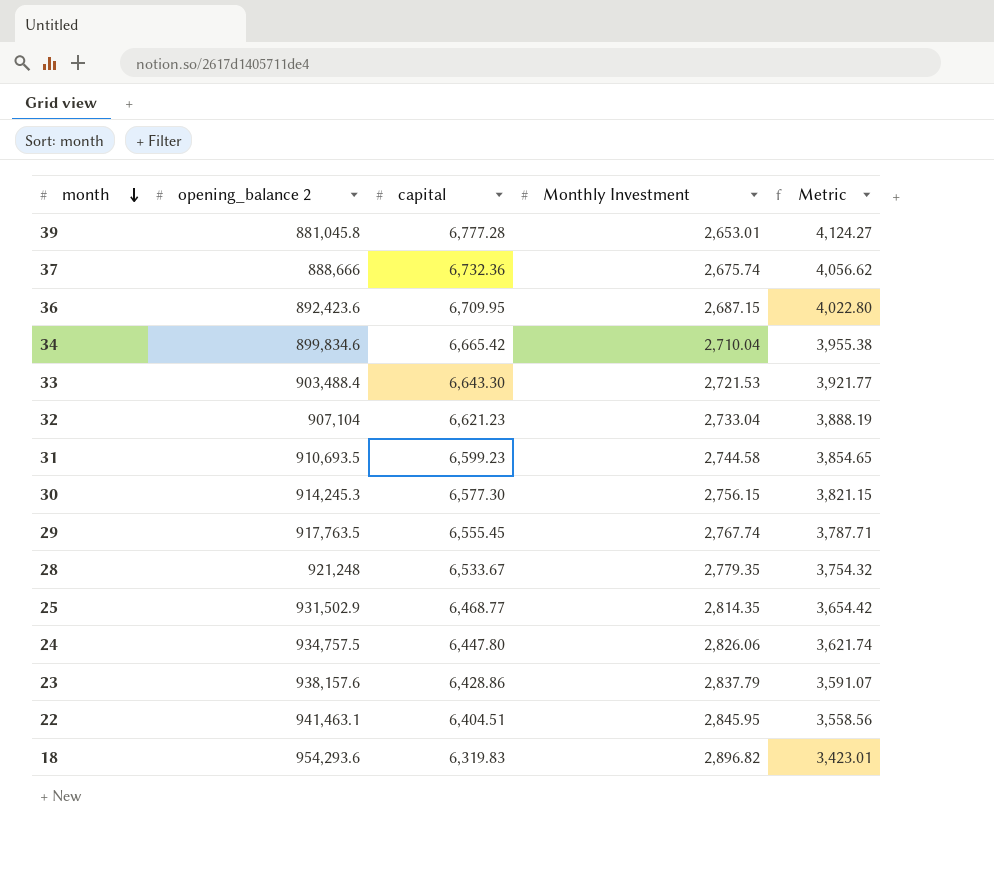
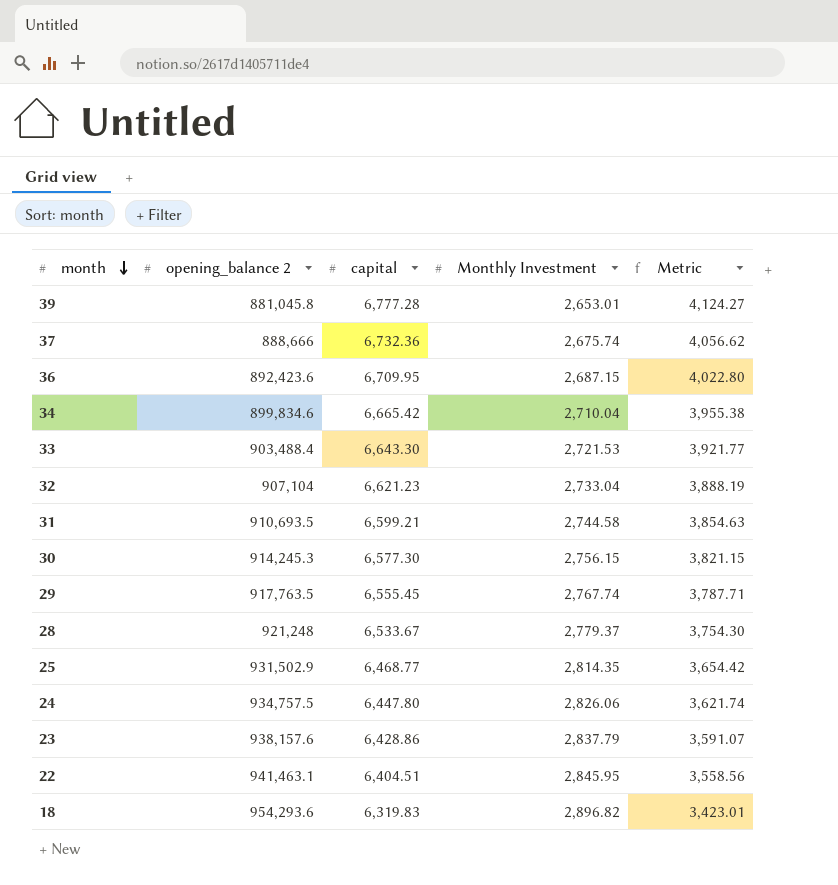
31 | capital: 6,599.23 -> 6,599.21
31 | Metric: 3,854.65 -> 3,854.63
28 | Monthly Investment: 2,779.35 -> 2,779.37
28 | Metric: 3,754.32 -> 3,754.30

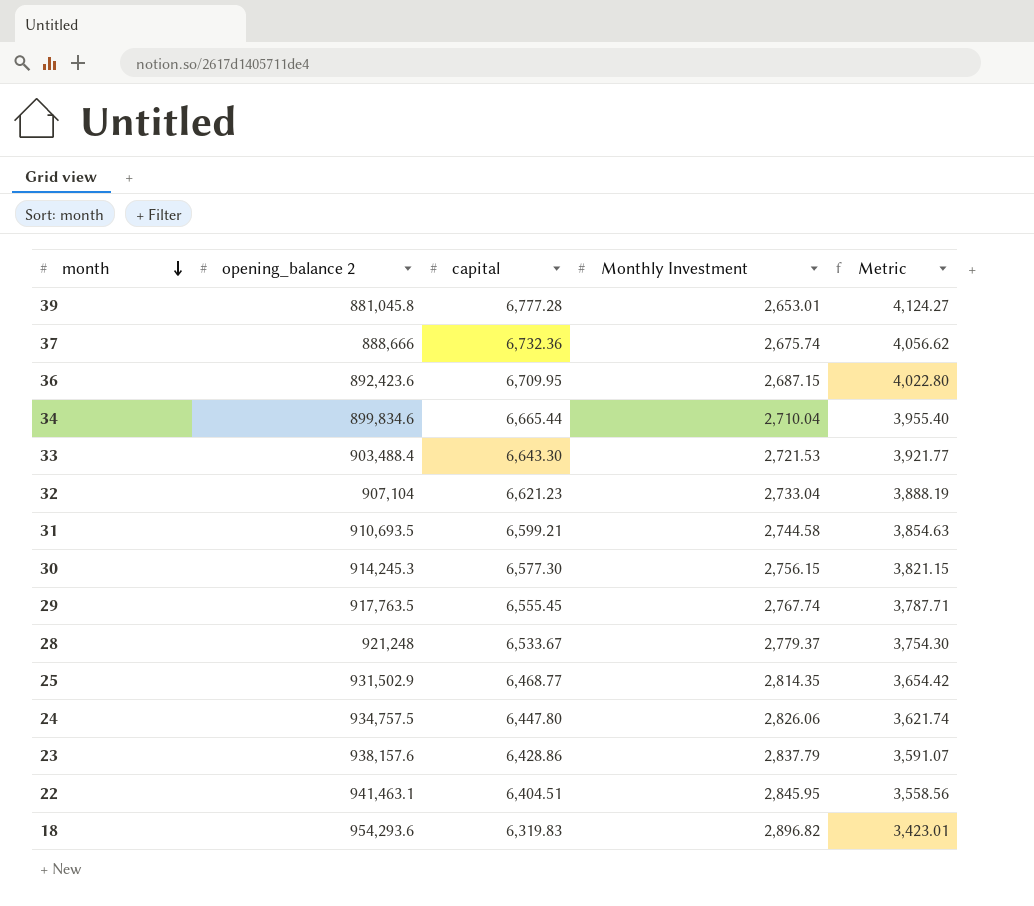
34 | capital: 6,665.42 -> 6,665.44
34 | Metric: 3,955.38 -> 3,955.40

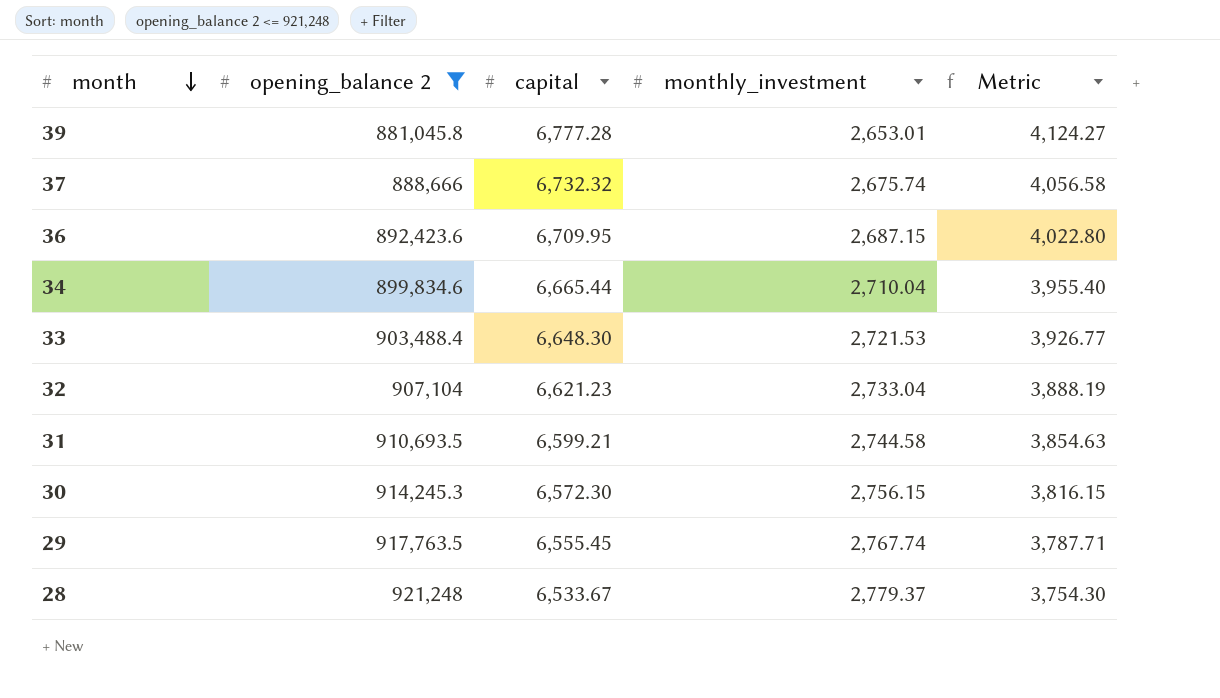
filter: none -> opening_balance 2 <= 921,248
column name: Monthly Investment -> monthly_investment
37 | capital: 6,732.36 -> 6,732.32
37 | Metric: 4,056.62 -> 4,056.58
33 | capital: 6,643.30 -> 6,648.30
33 | Metric: 3,921.77 -> 3,926.77
30 | capital: 6,577.30 -> 6,572.30
30 | Metric: 3,821.15 -> 3,816.15

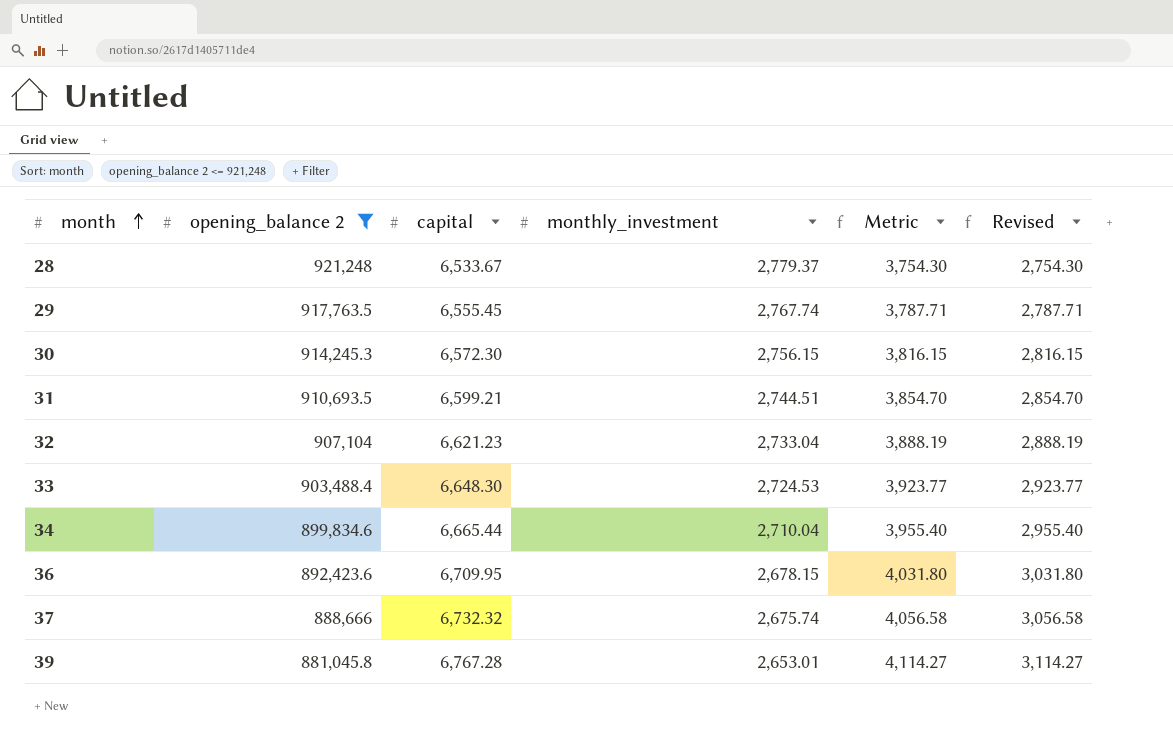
row order: month descending -> month ascending
column Revised | formula: none -> [Metric] - 1000
31 | monthly_investment: 2,744.58 -> 2,744.51
31 | Metric: 3,854.63 -> 3,854.70
33 | monthly_investment: 2,721.53 -> 2,724.53
33 | Metric: 3,926.77 -> 3,923.77
36 | monthly_investment: 2,687.15 -> 2,678.15
36 | Metric: 4,022.80 -> 4,031.80
39 | capital: 6,777.28 -> 6,767.28
39 | Metric: 4,124.27 -> 4,114.27

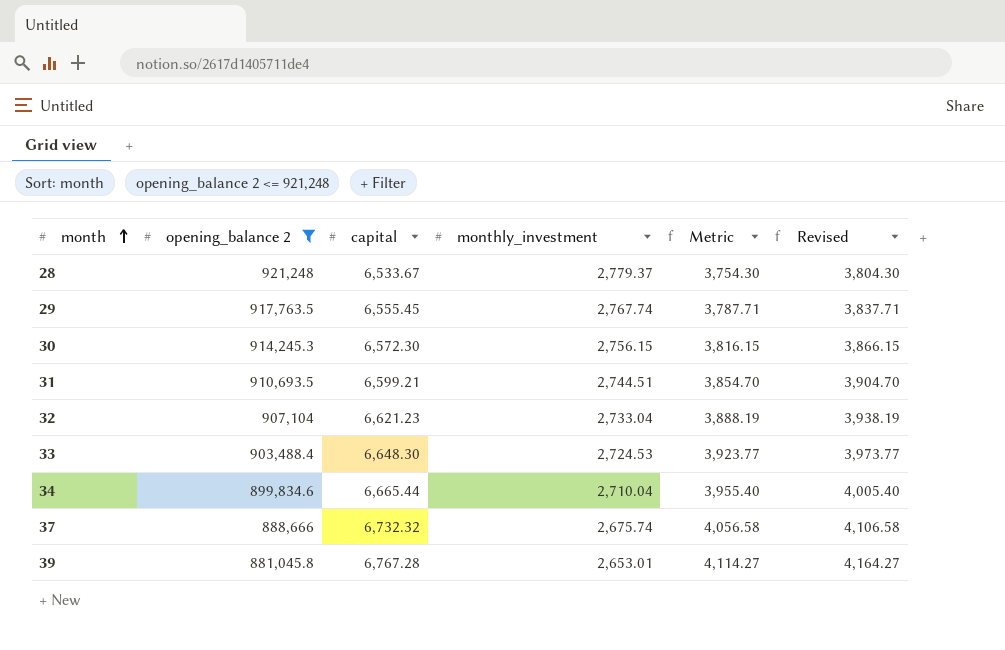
column Revised | formula: [Metric] - 1000 -> [Metric] + 50
row 36: 892,423.6 | 6,709.95 | 2,678.15 | 4,031.80 | 3,031.80 -> none

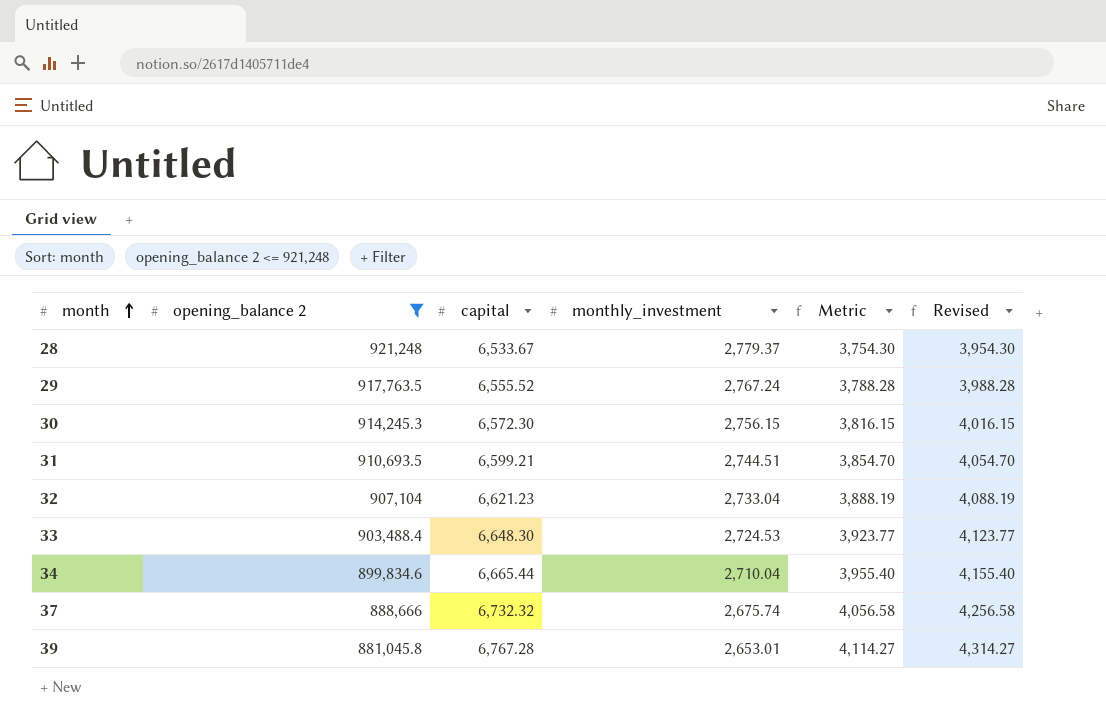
column Revised | formula: [Metric] + 50 -> [Metric] + 200
29 | capital: 6,555.45 -> 6,555.52
29 | monthly_investment: 2,767.74 -> 2,767.24
29 | Metric: 3,787.71 -> 3,788.28

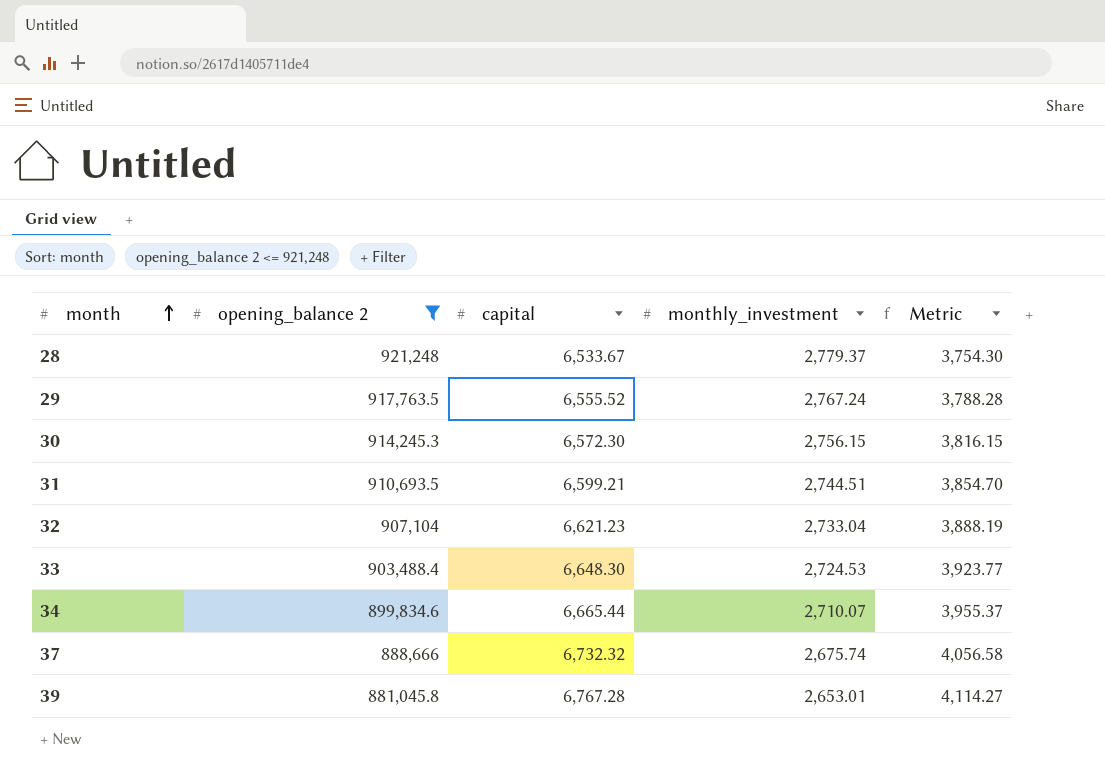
column Revised | formula: [Metric] + 200 -> none
34 | monthly_investment: 2,710.04 -> 2,710.07
34 | Metric: 3,955.40 -> 3,955.37

